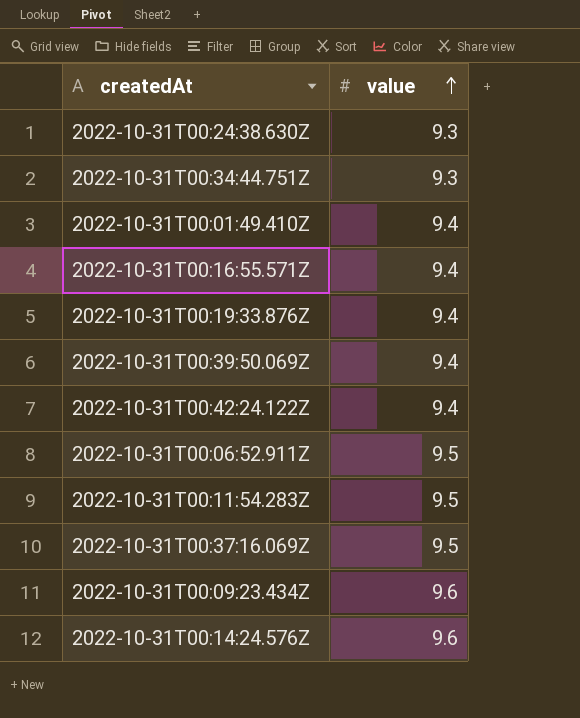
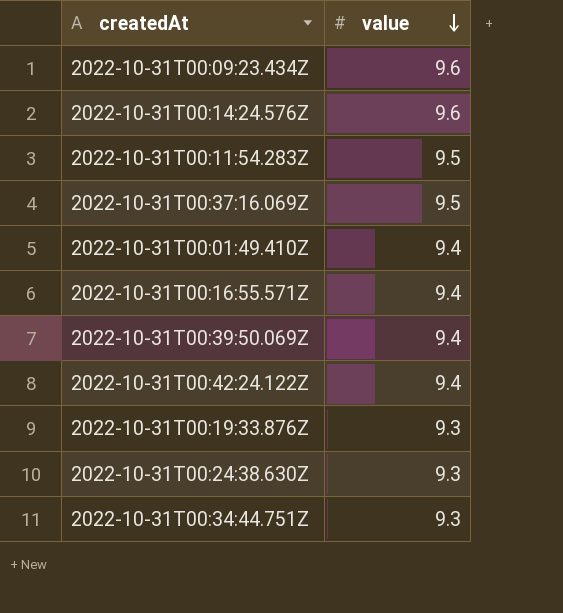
row order: value ascending -> value descending
row 2022-10-31T00:06:52.911Z: 9.5 -> none
2022-10-31T00:19:33.876Z | value: 9.4 -> 9.3

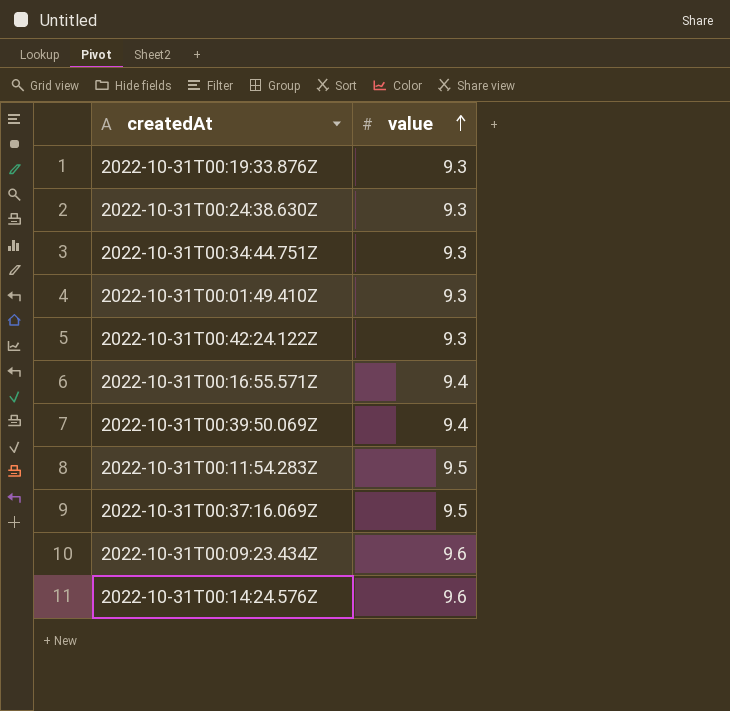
row order: value descending -> value ascending
2022-10-31T00:01:49.410Z | value: 9.4 -> 9.3
2022-10-31T00:42:24.122Z | value: 9.4 -> 9.3

